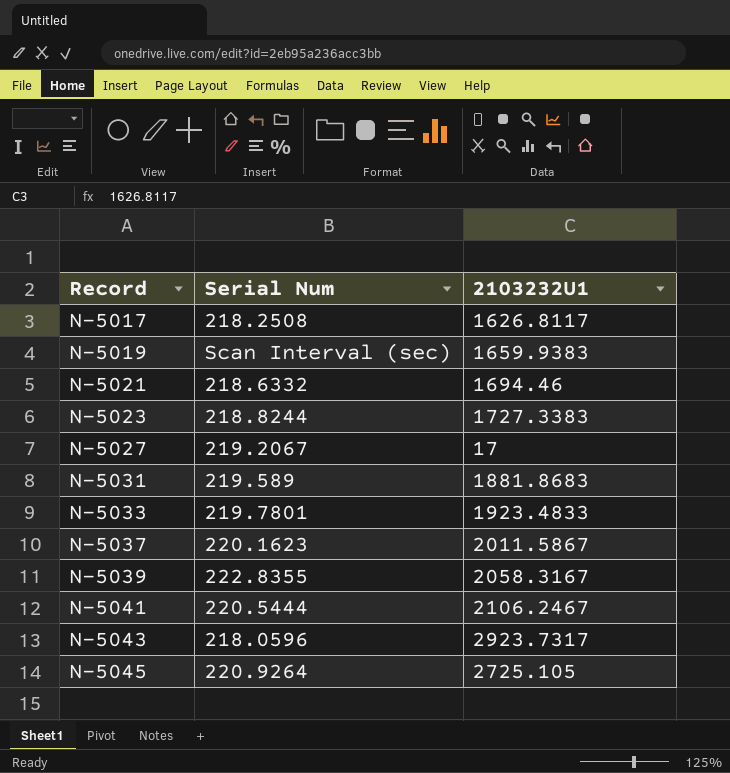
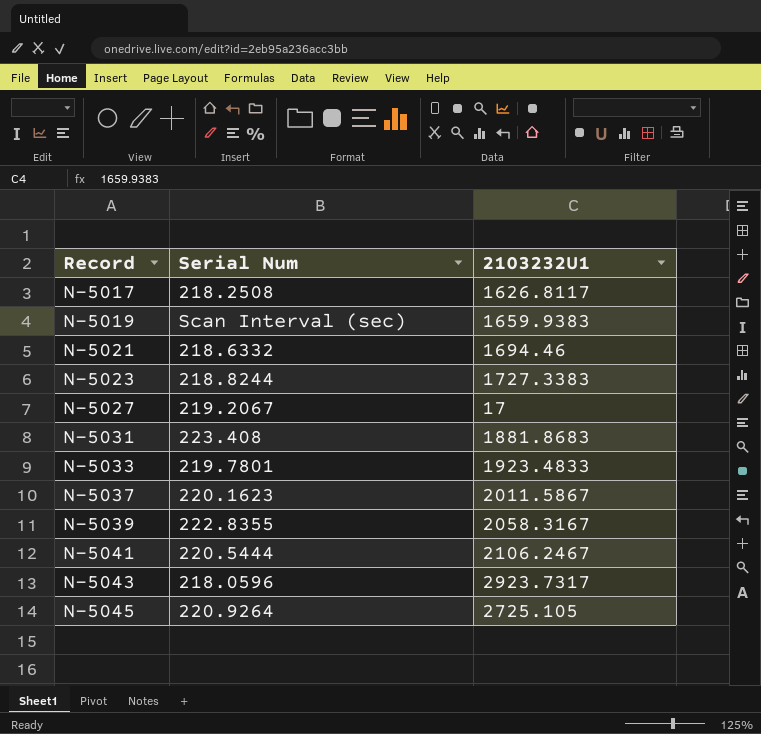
N-5031 | Serial Num: 219.589 -> 223.408

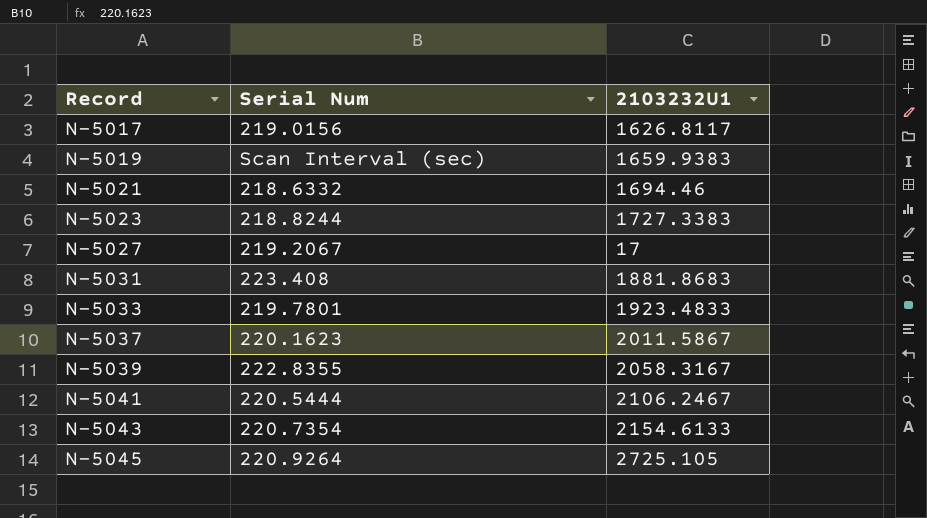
N-5017 | Serial Num: 218.2508 -> 219.0156
N-5043 | Serial Num: 218.0596 -> 220.7354
N-5043 | 2103232U1: 2923.7317 -> 2154.6133

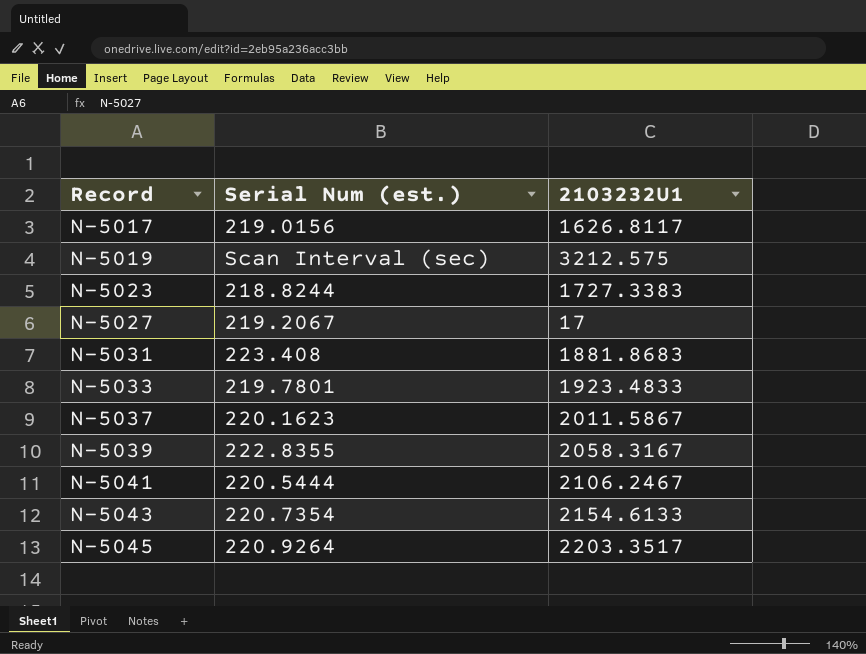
column name: Serial Num -> Serial Num (est.)
row N-5021: 218.6332 | 1694.46 -> none
N-5019 | 2103232U1: 1659.9383 -> 3212.575
N-5045 | 2103232U1: 2725.105 -> 2203.3517

